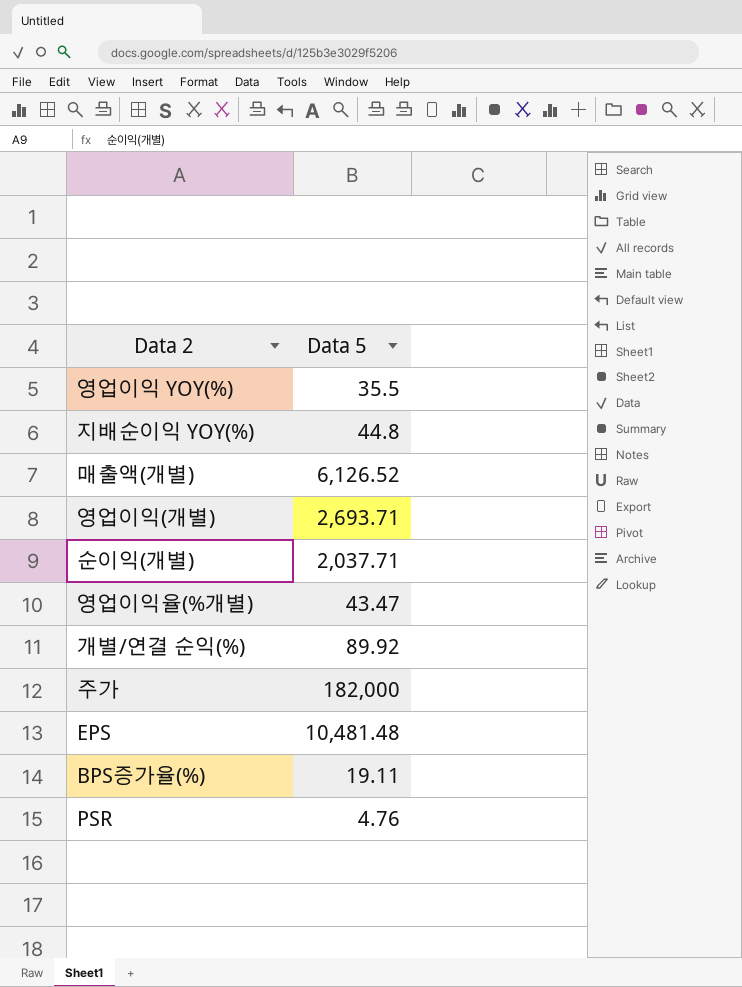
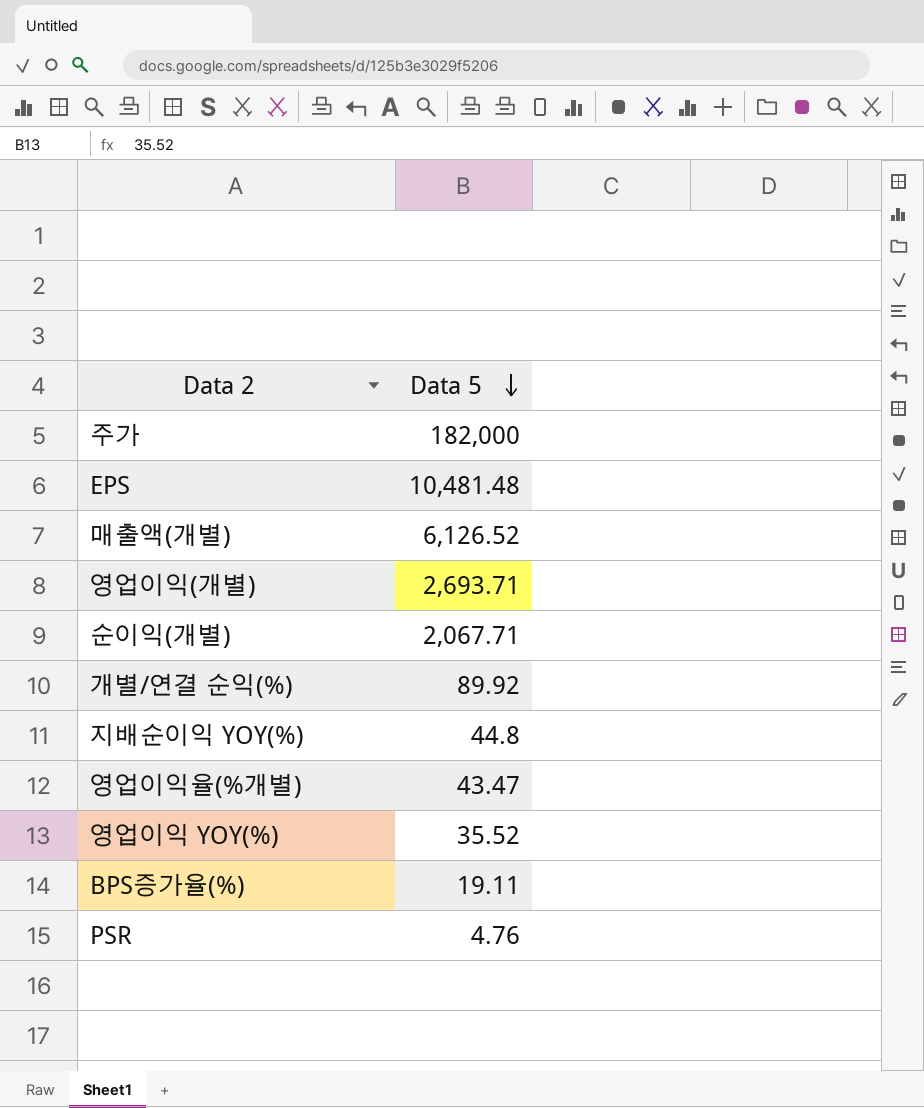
row order: none -> Data 5 descending
순이익(개별) | Data 5: 2,037.71 -> 2,067.71
영업이익 YOY(%) | Data 5: 35.5 -> 35.52

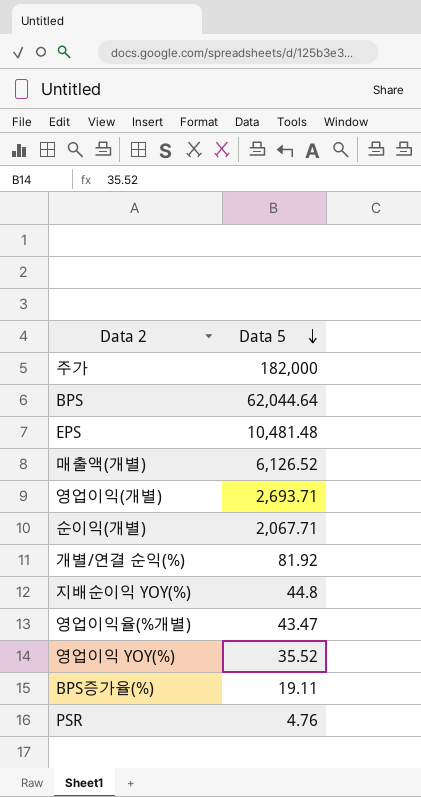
row BPS: none -> 62,044.64
개별/연결 순익(%) | Data 5: 89.92 -> 81.92

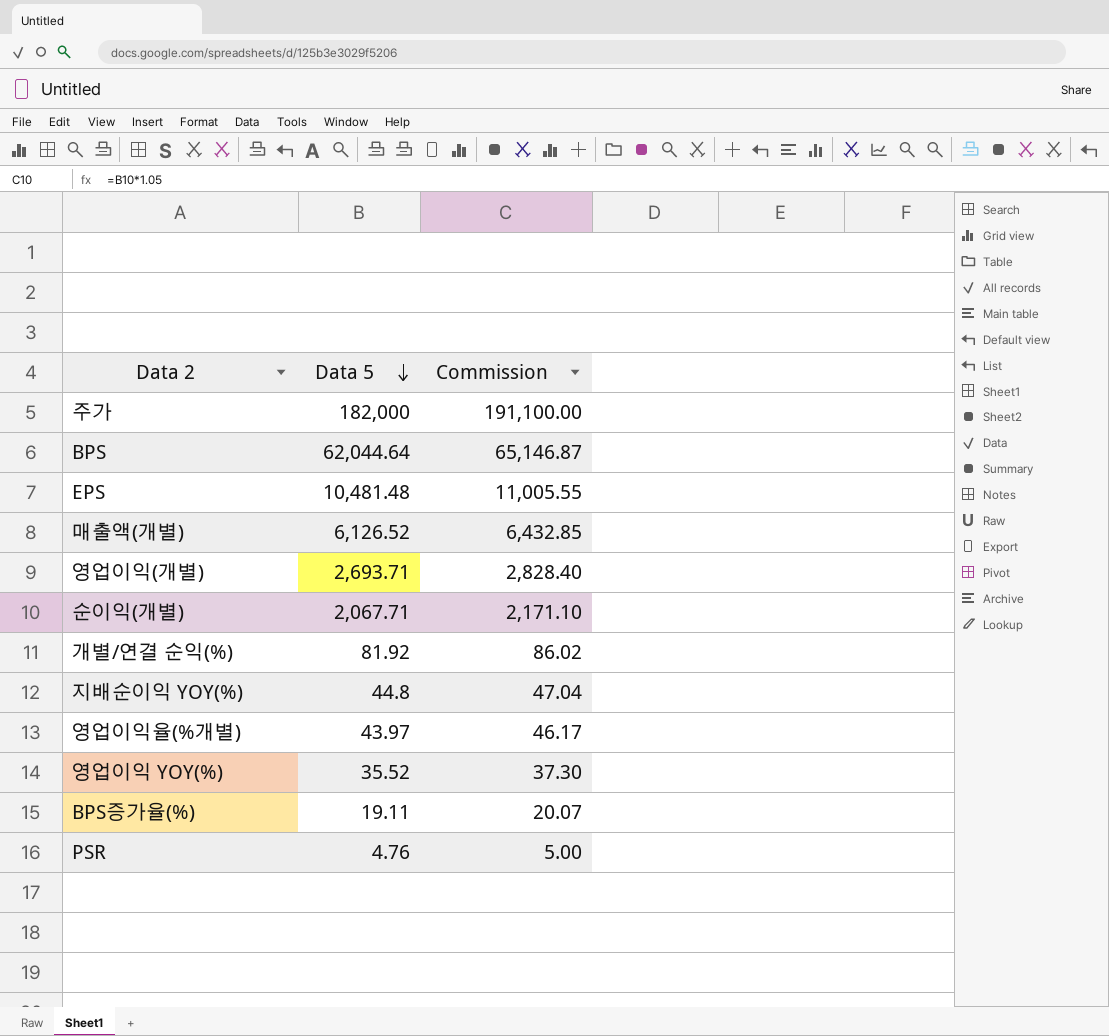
column Commission | formula: none -> [Data 5] * 1.05
영업이익율(%개별) | Data 5: 43.47 -> 43.97

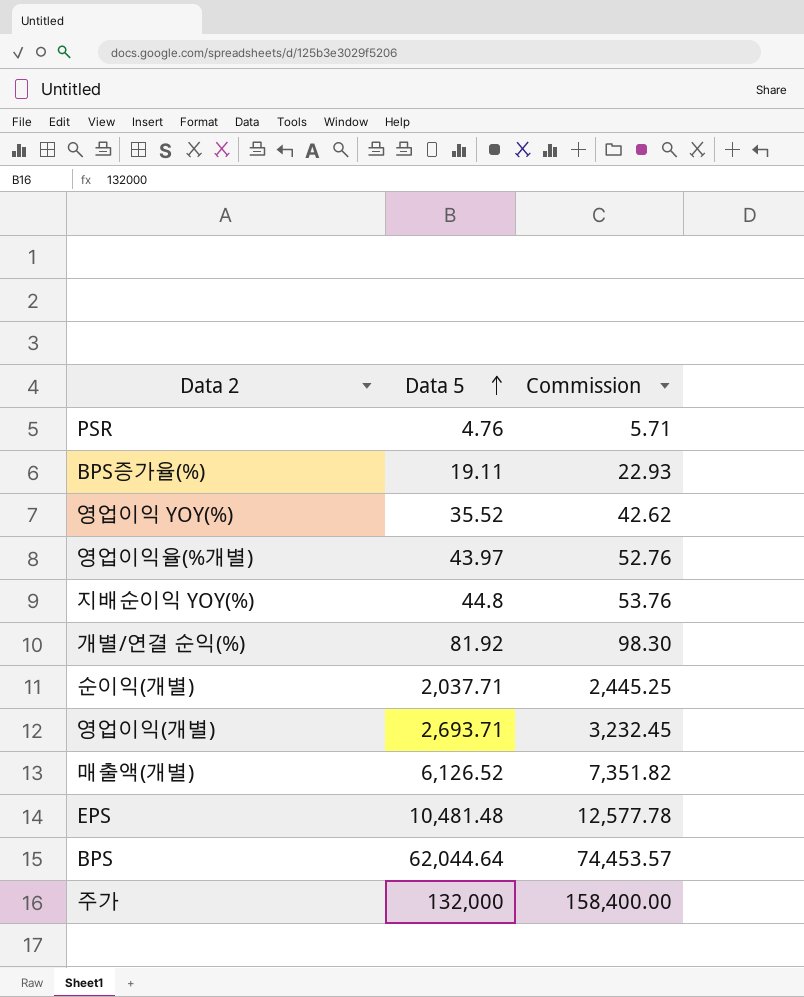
row order: Data 5 descending -> Data 5 ascending
column Commission | formula: [Data 5] * 1.05 -> [Data 5] * 1.2
순이익(개별) | Data 5: 2,067.71 -> 2,037.71
주가 | Data 5: 182,000 -> 132,000

